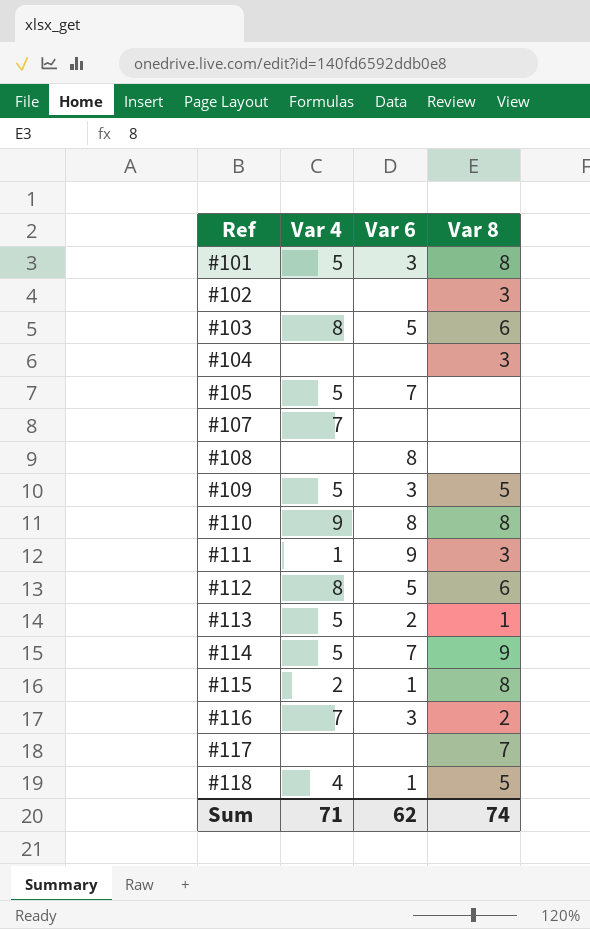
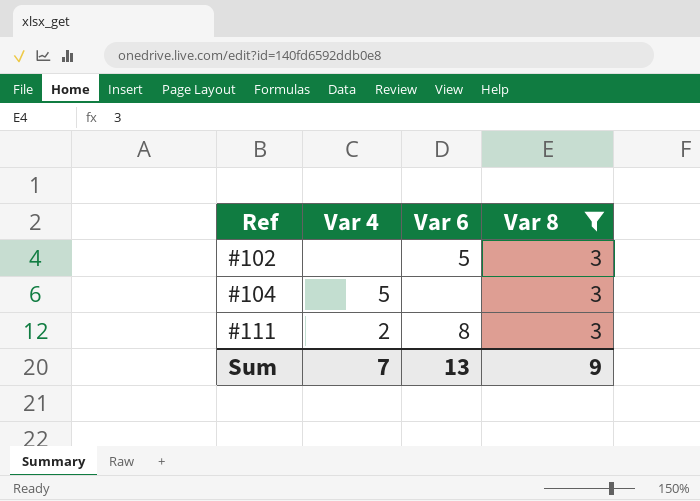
filter: none -> Var 8 = 3
#102 | Var 6: none -> 5
#104 | Var 4: none -> 5
#111 | Var 4: 1 -> 2
#111 | Var 6: 9 -> 8
Sum | Var 4: 71 -> 7
Sum | Var 6: 62 -> 13
Sum | Var 8: 74 -> 9

